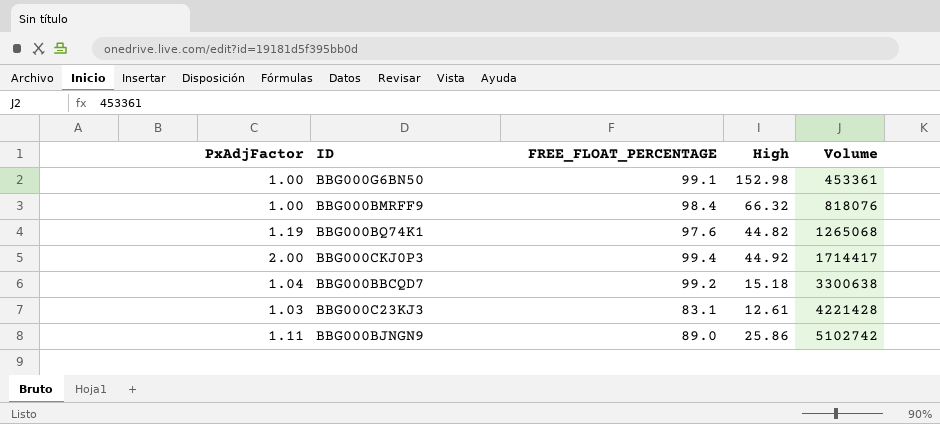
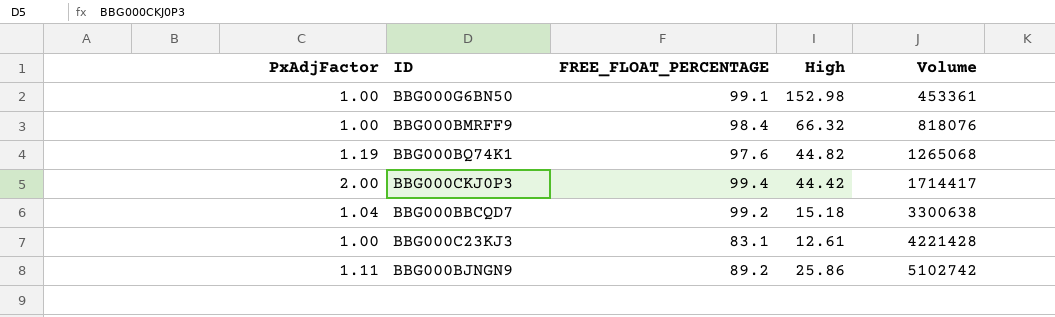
BBG000CKJ0P3 | High: 44.92 -> 44.42
BBG000C23KJ3 | PxAdjFactor: 1.03 -> 1.00
BBG000BJNGN9 | FREE_FLOAT_PERCENTAGE: 89.0 -> 89.2

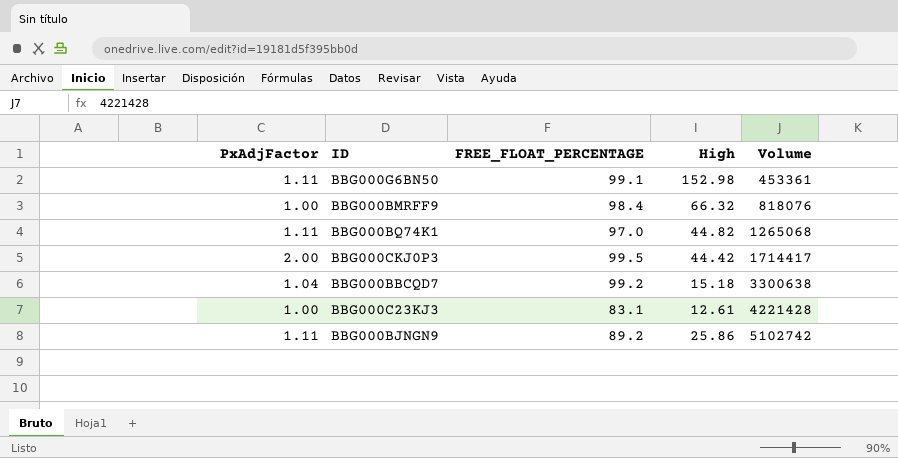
BBG000G6BN50 | PxAdjFactor: 1.00 -> 1.11
BBG000BQ74K1 | PxAdjFactor: 1.19 -> 1.11
BBG000BQ74K1 | FREE_FLOAT_PERCENTAGE: 97.6 -> 97.0
BBG000CKJ0P3 | FREE_FLOAT_PERCENTAGE: 99.4 -> 99.5

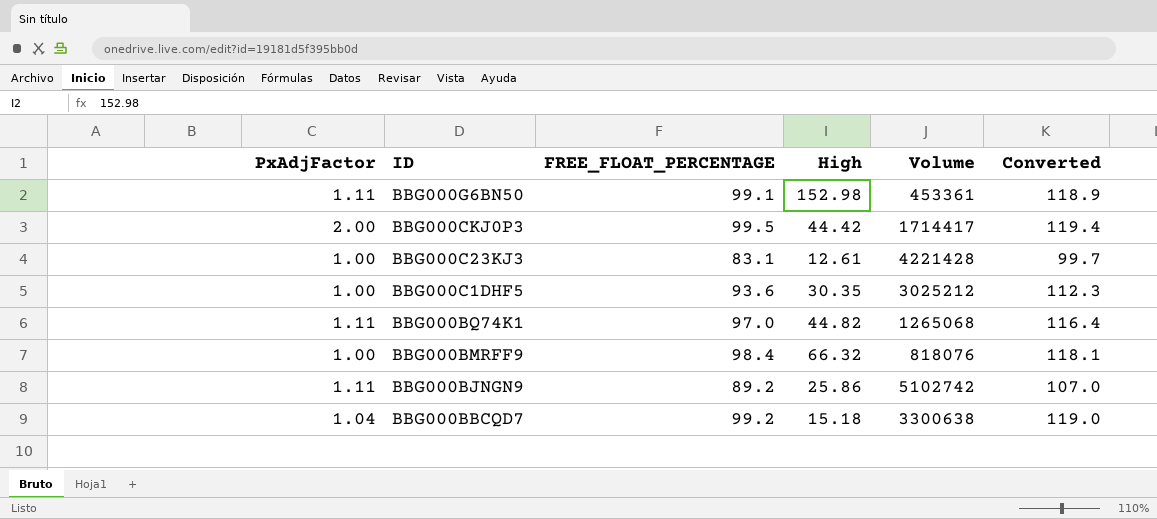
row order: Volume ascending -> ID descending
column Converted | formula: none -> [FREE_FLOAT_PERCENTAGE] * 1.2
row BBG000C1DHF5: none -> 1.00 | 93.6 | 30.35 | 3025212 | 112.3

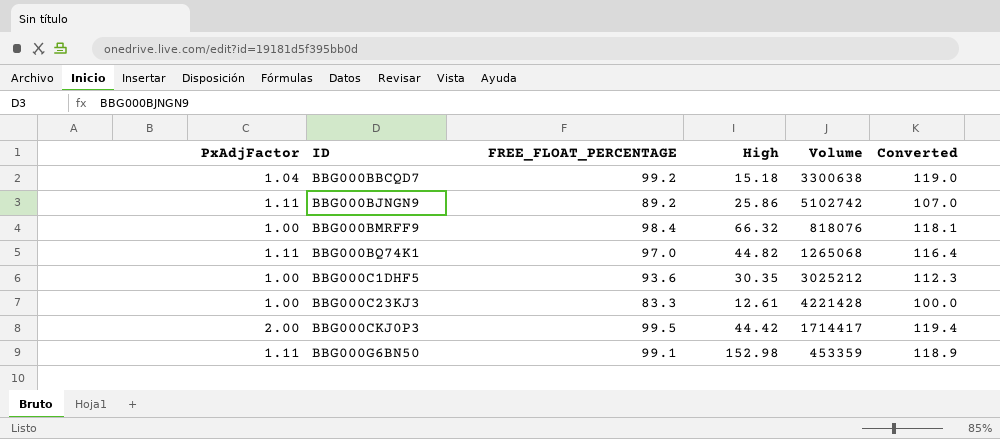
row order: ID descending -> ID ascending
BBG000C23KJ3 | FREE_FLOAT_PERCENTAGE: 83.1 -> 83.3
BBG000C23KJ3 | Converted: 99.7 -> 100.0
BBG000G6BN50 | Volume: 453361 -> 453359

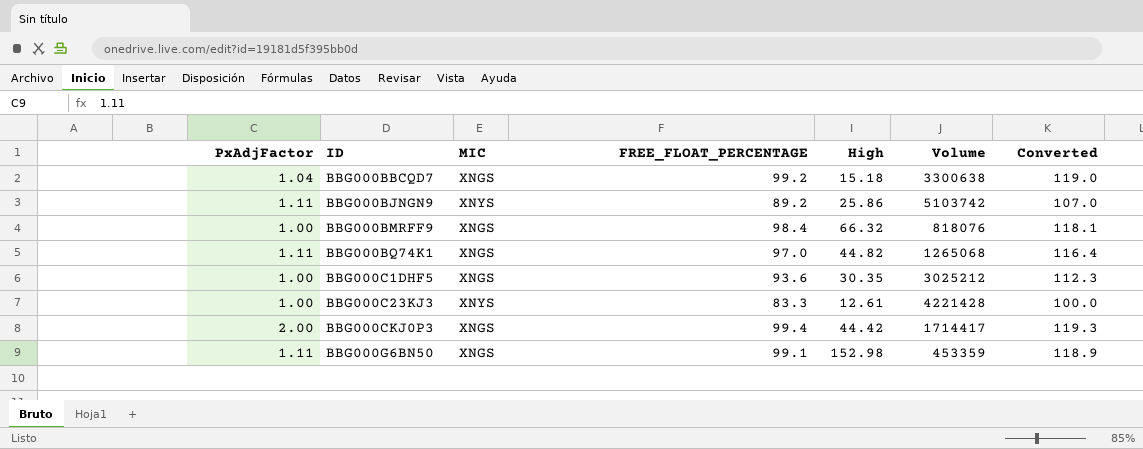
column MIC | position: none -> 3
BBG000BJNGN9 | Volume: 5102742 -> 5103742
BBG000CKJ0P3 | FREE_FLOAT_PERCENTAGE: 99.5 -> 99.4
BBG000CKJ0P3 | Converted: 119.4 -> 119.3

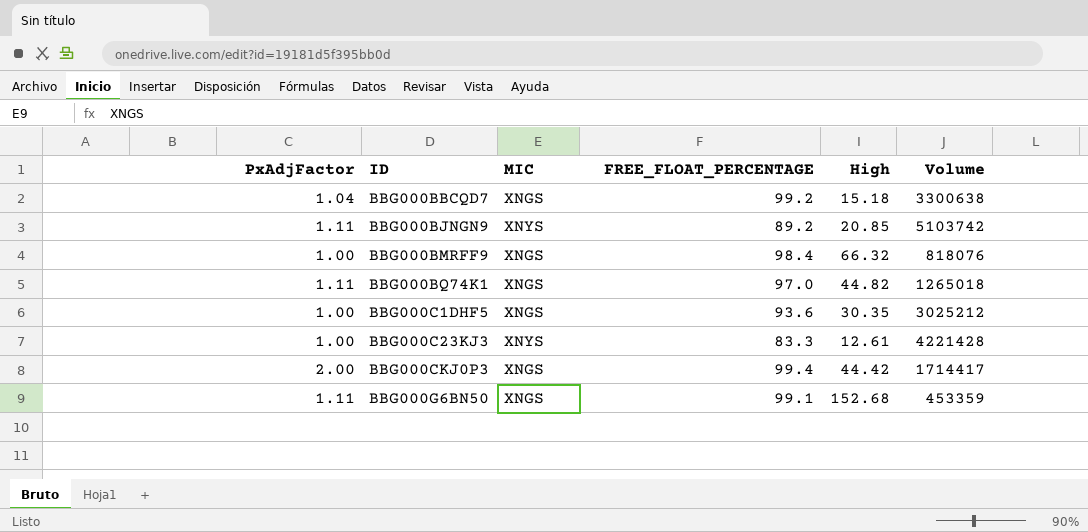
column Converted | formula: [FREE_FLOAT_PERCENTAGE] * 1.2 -> none
BBG000BJNGN9 | High: 25.86 -> 20.85
BBG000BQ74K1 | Volume: 1265068 -> 1265018
BBG000G6BN50 | High: 152.98 -> 152.68

